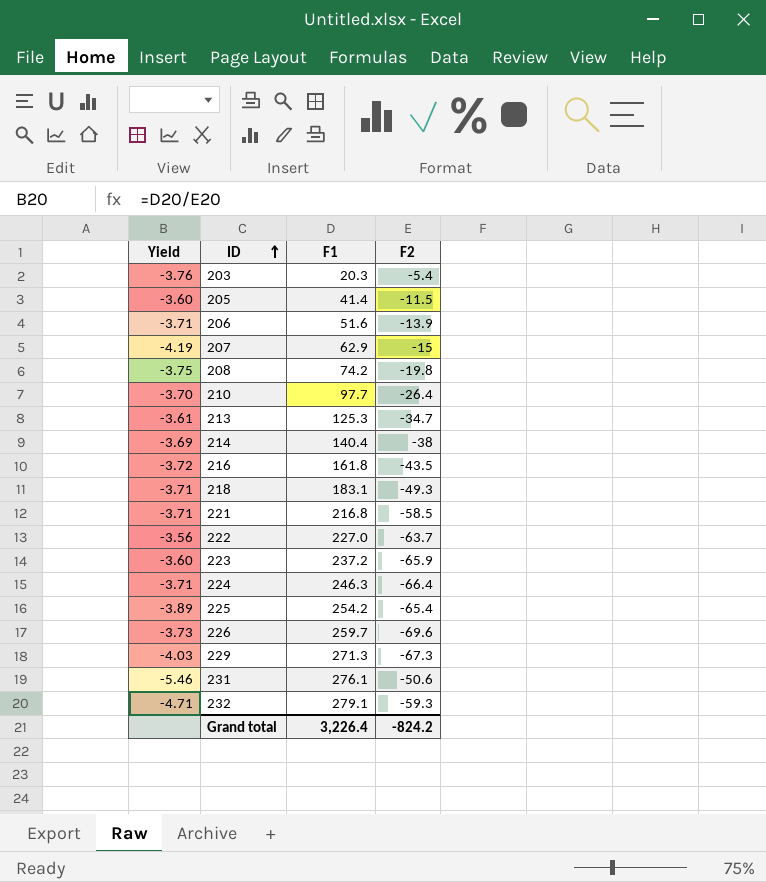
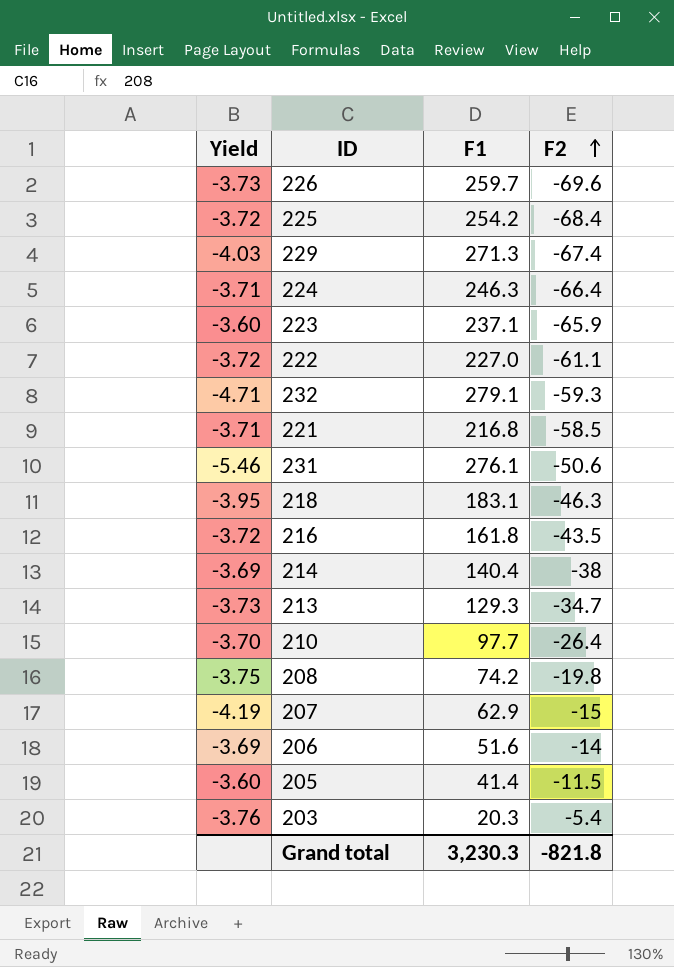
row order: ID ascending -> F2 ascending
225 | Yield: -3.89 -> -3.72
225 | F2: -65.4 -> -68.4
229 | F2: -67.3 -> -67.4
223 | F1: 237.2 -> 237.1
222 | Yield: -3.56 -> -3.72
222 | F2: -63.7 -> -61.1
218 | Yield: -3.71 -> -3.95
218 | F2: -49.3 -> -46.3
213 | Yield: -3.61 -> -3.73
213 | F1: 125.3 -> 129.3
206 | Yield: -3.71 -> -3.69
206 | F2: -13.9 -> -14
Grand total | F1: 3,226.4 -> 3,230.3
Grand total | F2: -824.2 -> -821.8

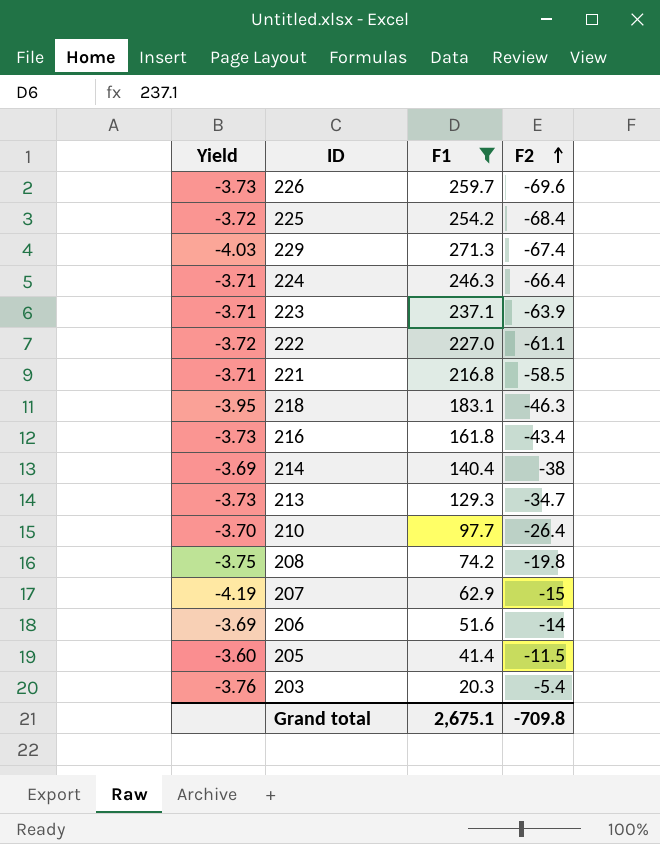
filter: none -> F1 <= 271.3
223 | Yield: -3.60 -> -3.71
223 | F2: -65.9 -> -63.9
216 | Yield: -3.72 -> -3.73
216 | F2: -43.5 -> -43.4
Grand total | F1: 3,230.3 -> 2,675.1
Grand total | F2: -821.8 -> -709.8

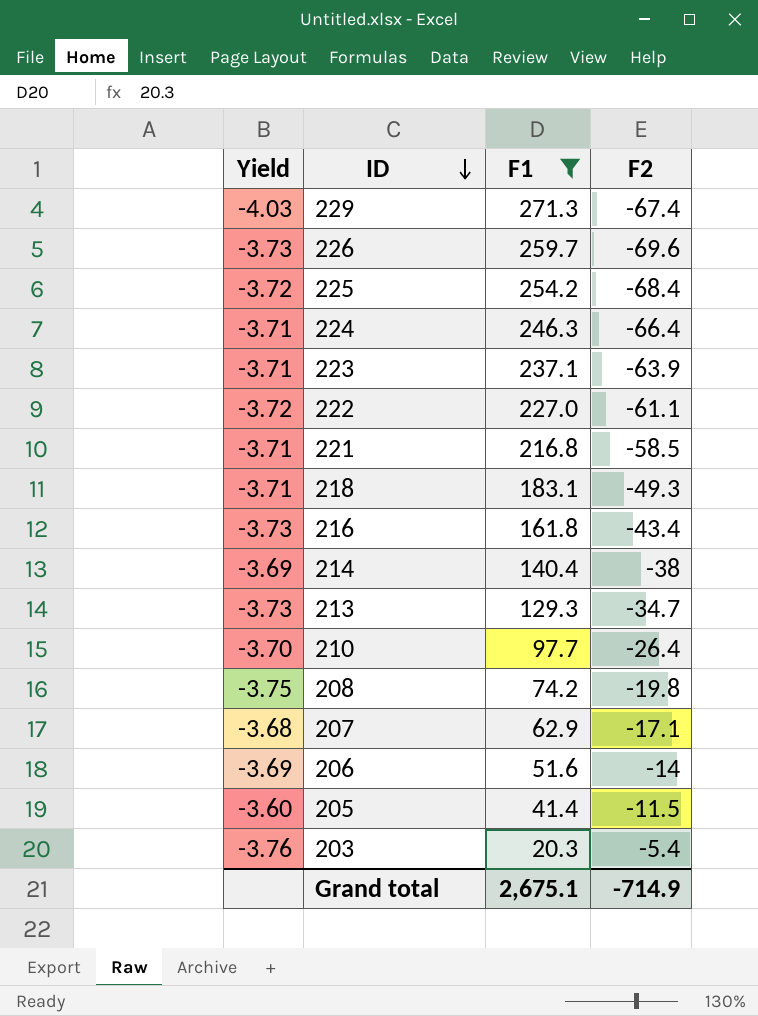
row order: F2 ascending -> ID descending
218 | Yield: -3.95 -> -3.71
218 | F2: -46.3 -> -49.3
207 | Yield: -4.19 -> -3.68
207 | F2: -15 -> -17.1
Grand total | F2: -709.8 -> -714.9

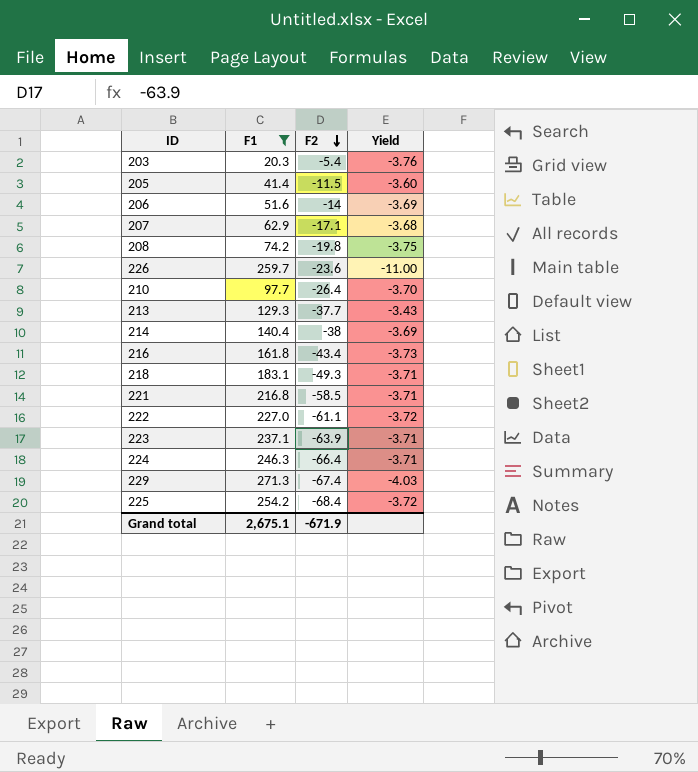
row order: ID descending -> F2 descending
column Yield | position: 1 -> 4
226 | F2: -69.6 -> -23.6
226 | Yield: -3.73 -> -11.00
213 | F2: -34.7 -> -37.7
213 | Yield: -3.73 -> -3.43
Grand total | F2: -714.9 -> -671.9

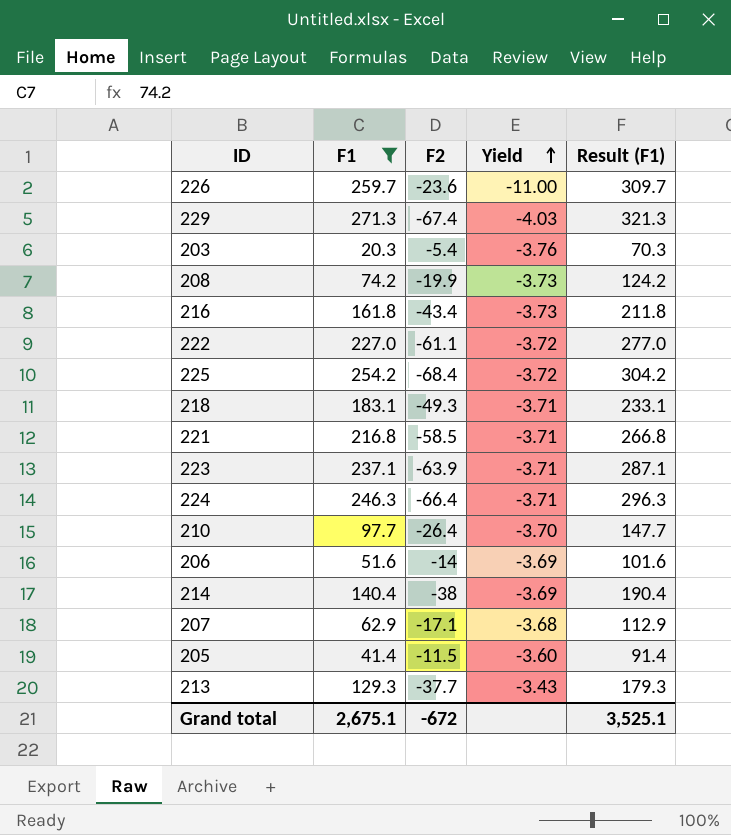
row order: F2 descending -> Yield ascending
column Result (F1) | formula: none -> [F1] + 50
208 | F2: -19.8 -> -19.9
208 | Yield: -3.75 -> -3.73
Grand total | F2: -671.9 -> -672

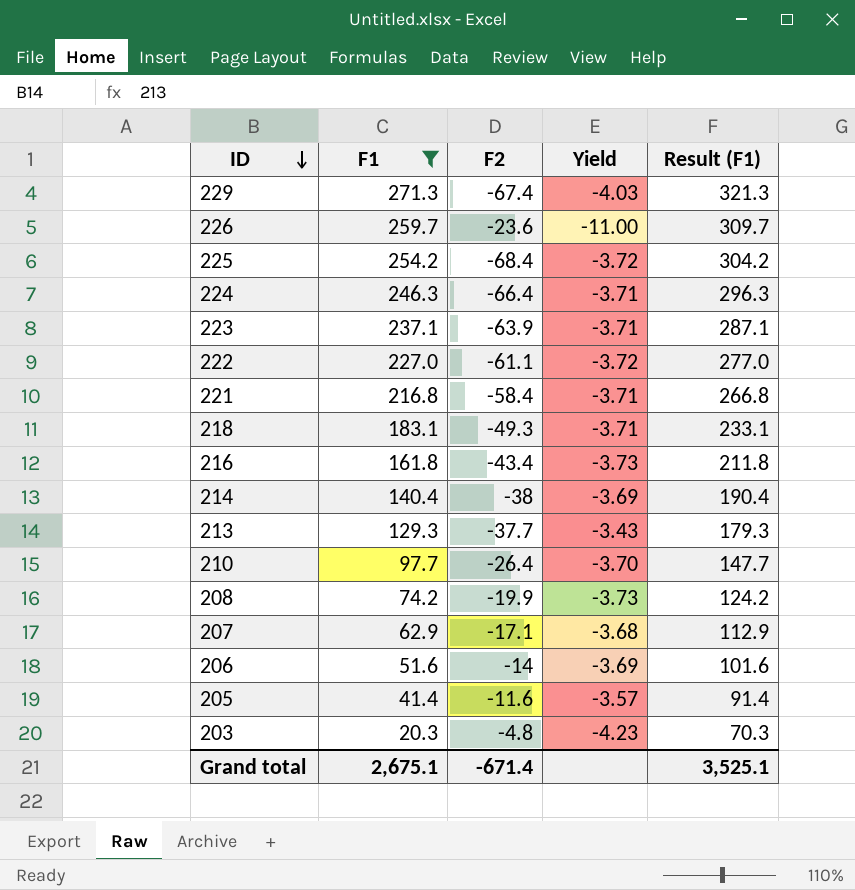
row order: Yield ascending -> ID descending
221 | F2: -58.5 -> -58.4
205 | F2: -11.5 -> -11.6
205 | Yield: -3.60 -> -3.57
203 | F2: -5.4 -> -4.8
203 | Yield: -3.76 -> -4.23
Grand total | F2: -672 -> -671.4

